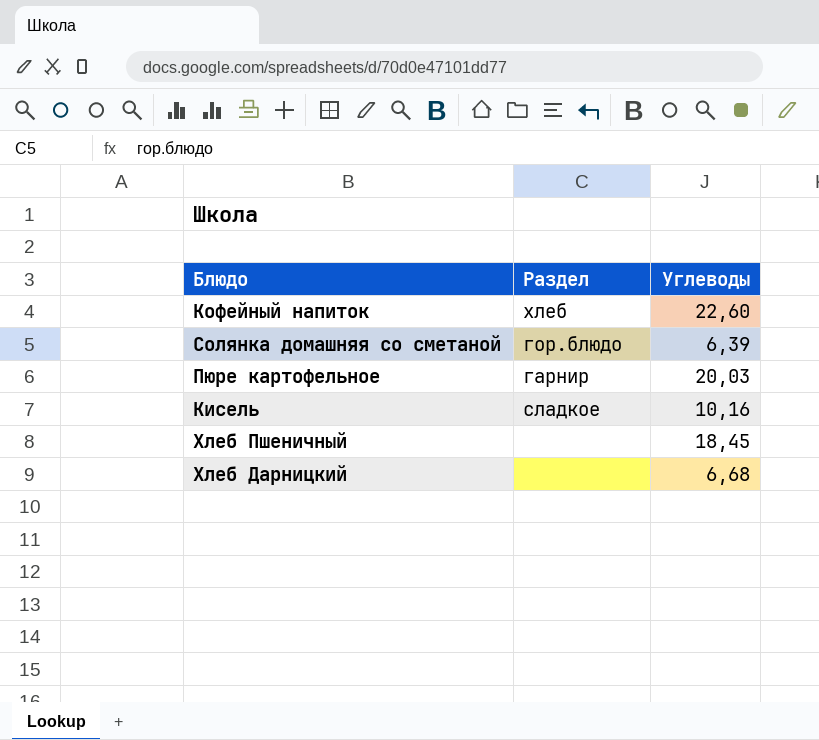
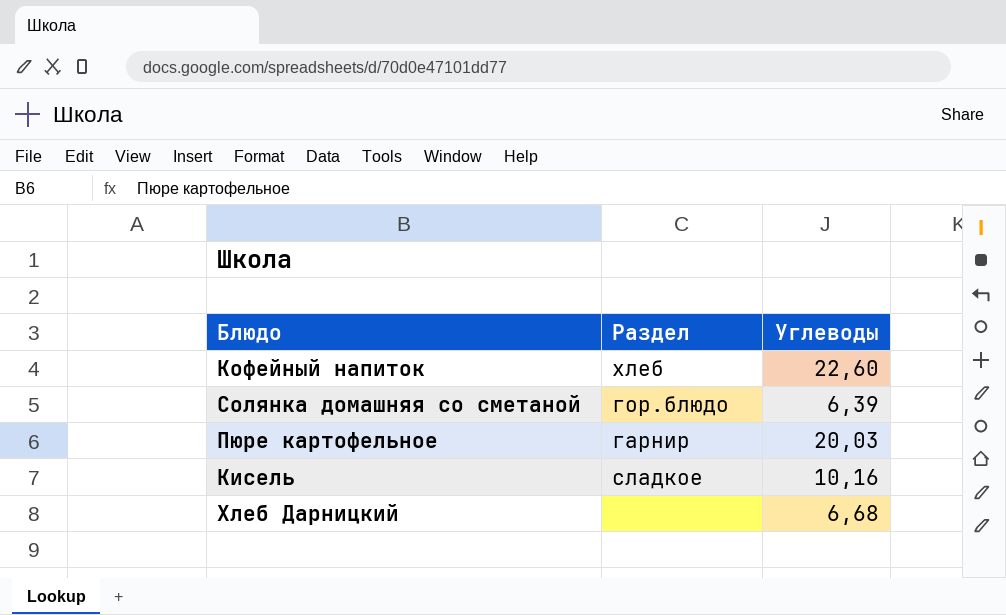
row Хлеб Пшеничный: none | 18,45 -> none

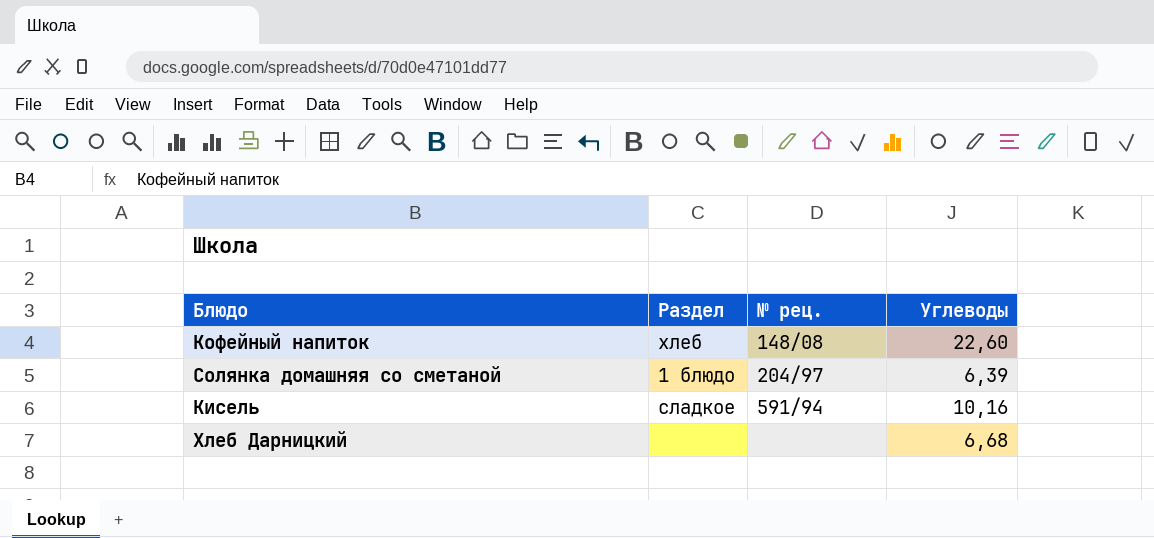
column № рец. | position: none -> 3
row Пюре картофельное: гарнир | 20,03 -> none
Солянка домашняя со сметаной | Раздел: гор.блюдо -> 1 блюдо

